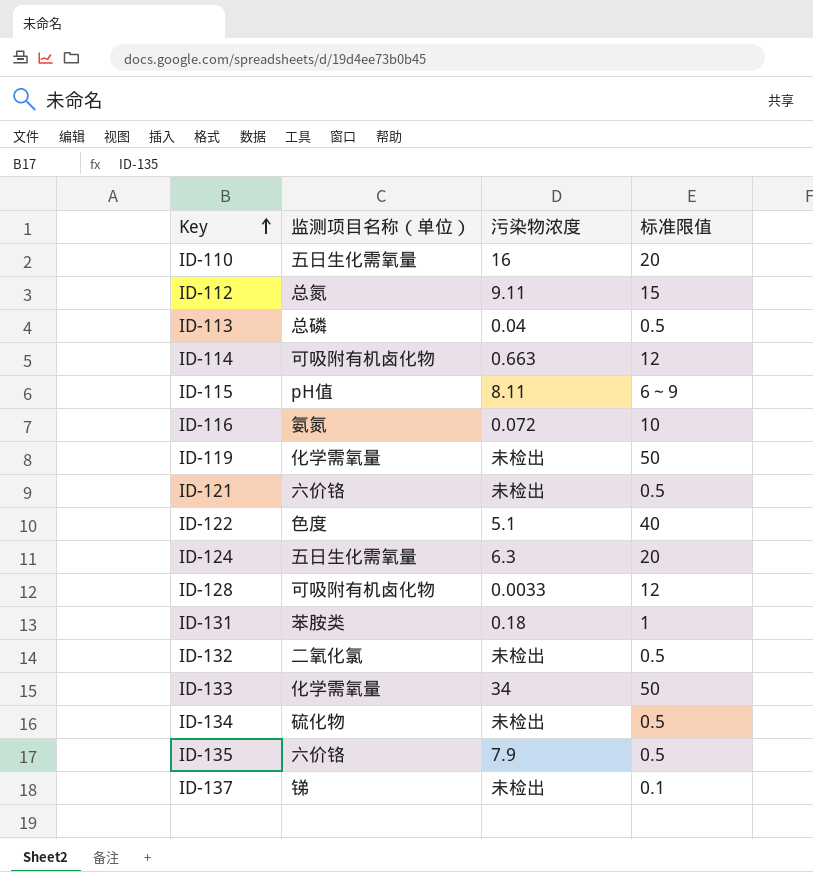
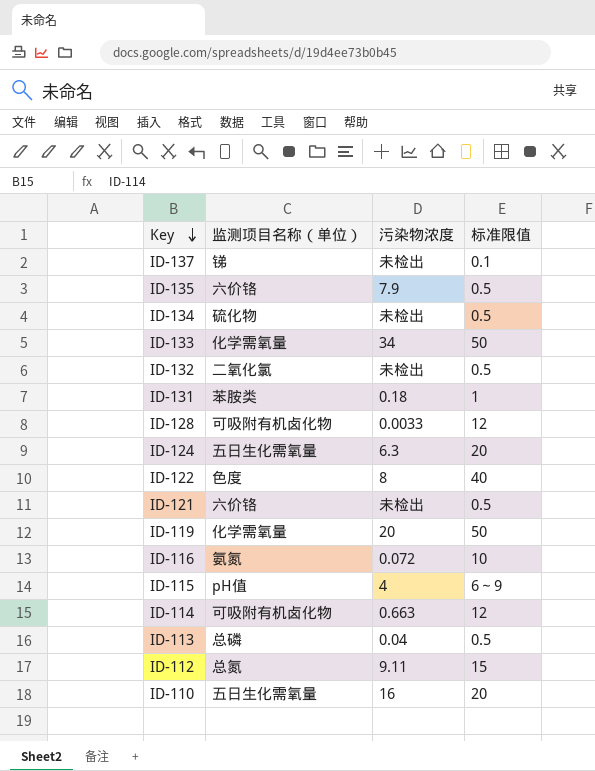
row order: Key ascending -> Key descending
ID-122 | 污染物浓度: 5.1 -> 8
ID-119 | 污染物浓度: 未检出 -> 20
ID-115 | 污染物浓度: 8.11 -> 4

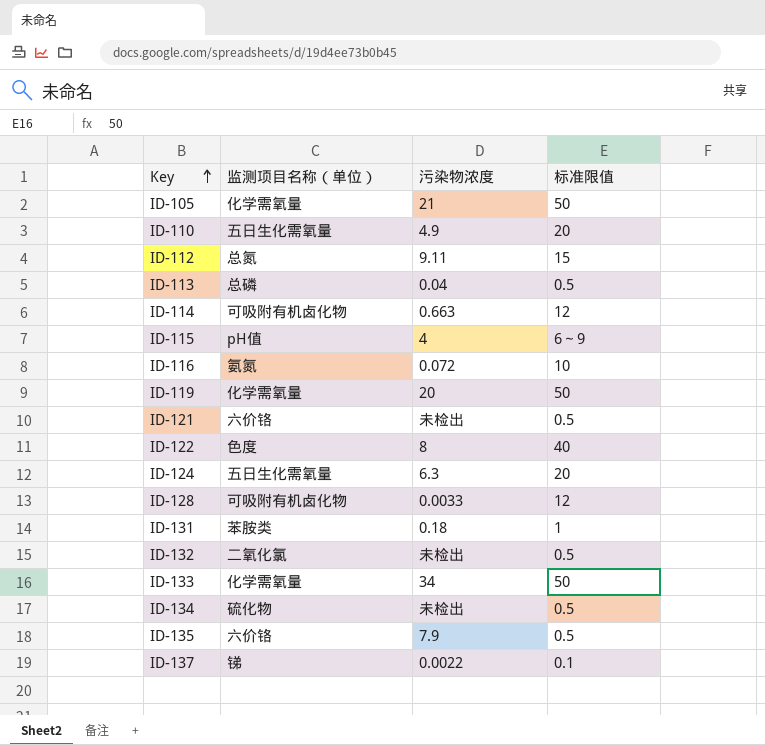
row order: Key descending -> Key ascending
row ID-105: none -> 化学需氧量 | 21 | 50
ID-110 | 污染物浓度: 16 -> 4.9
ID-137 | 污染物浓度: 未检出 -> 0.0022

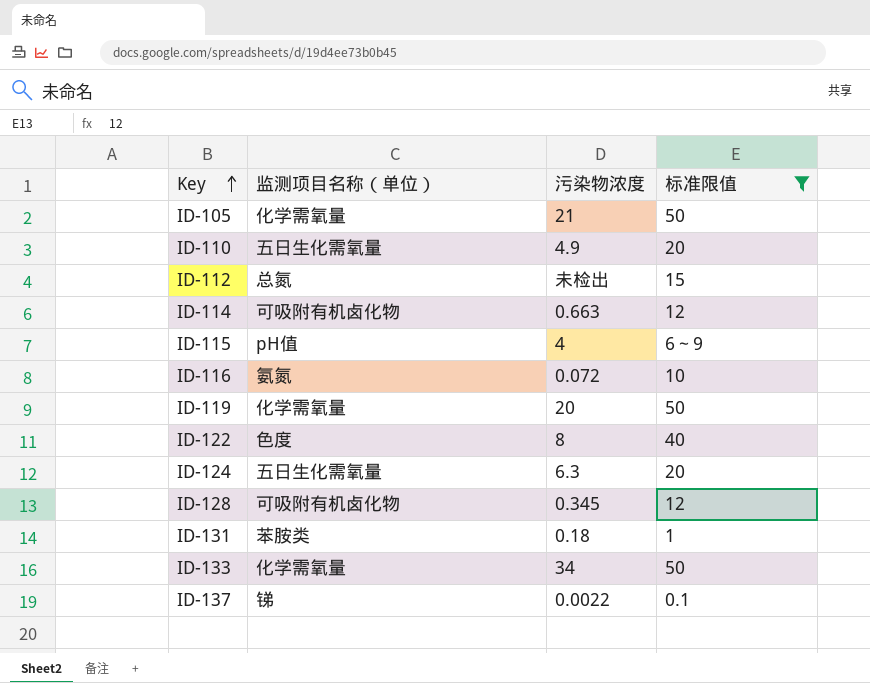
filter: none -> 标准限值 != 0.5
ID-112 | 污染物浓度: 9.11 -> 未检出
ID-128 | 污染物浓度: 0.0033 -> 0.345

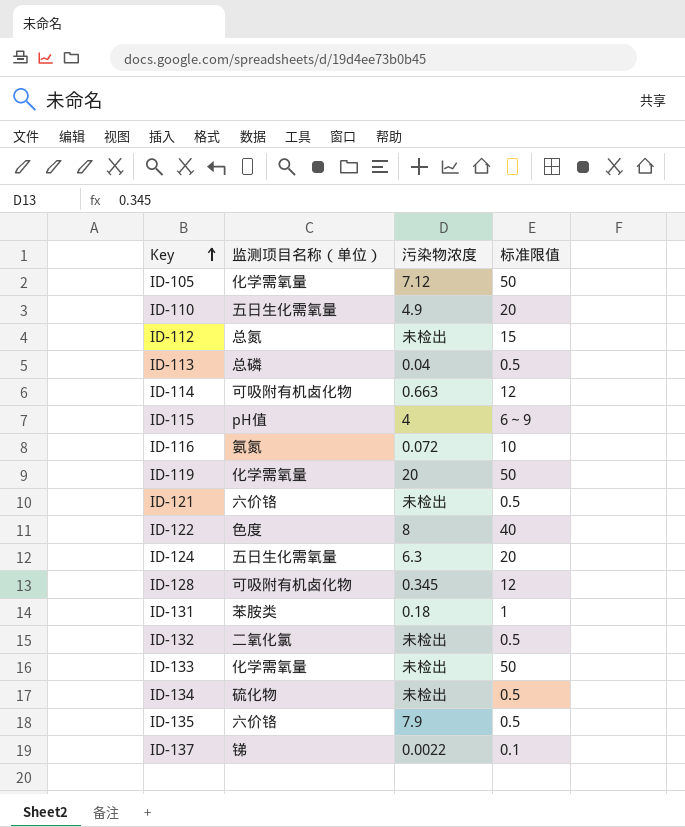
filter: 标准限值 != 0.5 -> none
ID-105 | 污染物浓度: 21 -> 7.12
ID-133 | 污染物浓度: 34 -> 未检出

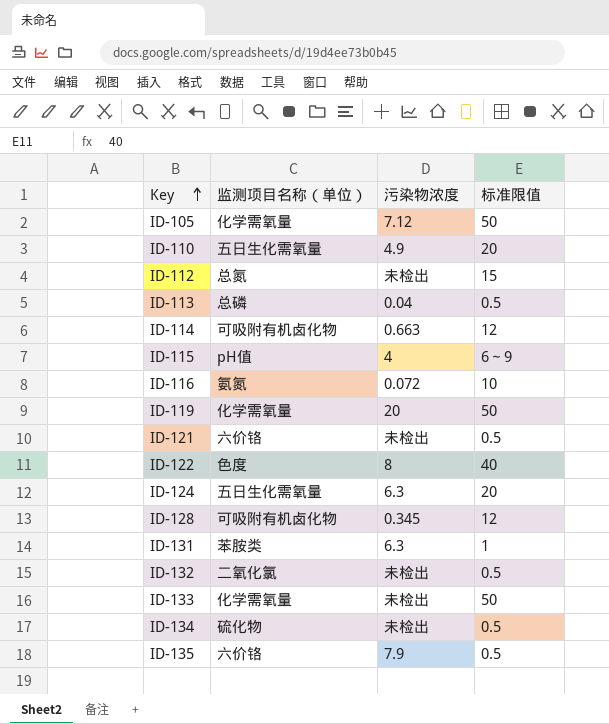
row ID-137: 锑 | 0.0022 | 0.1 -> none
ID-131 | 污染物浓度: 0.18 -> 6.3

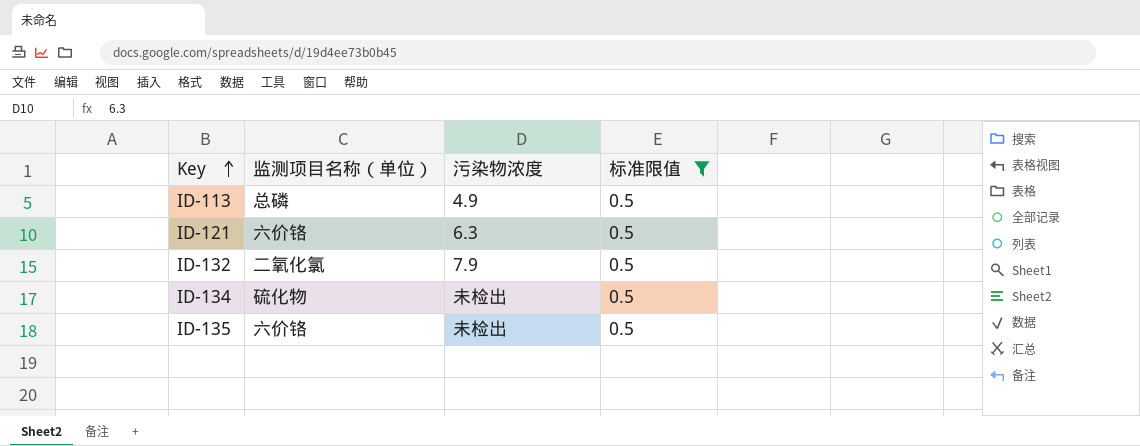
filter: none -> 标准限值 = 0.5
ID-113 | 污染物浓度: 0.04 -> 4.9
ID-121 | 污染物浓度: 未检出 -> 6.3
ID-132 | 污染物浓度: 未检出 -> 7.9
ID-135 | 污染物浓度: 7.9 -> 未检出

